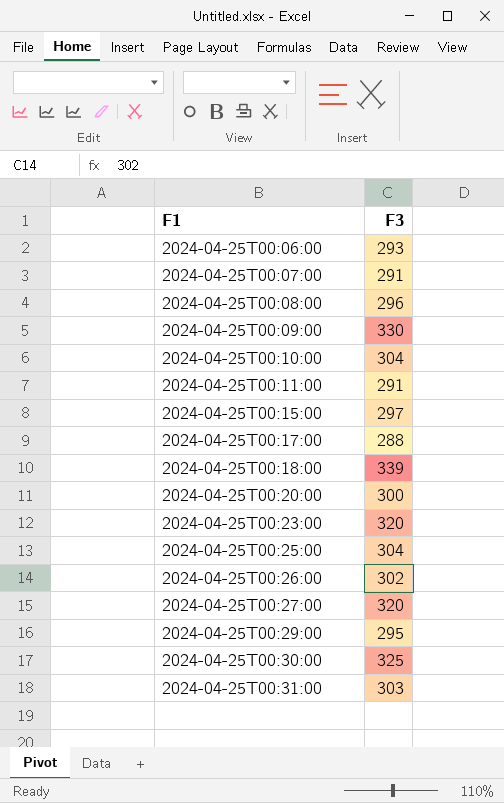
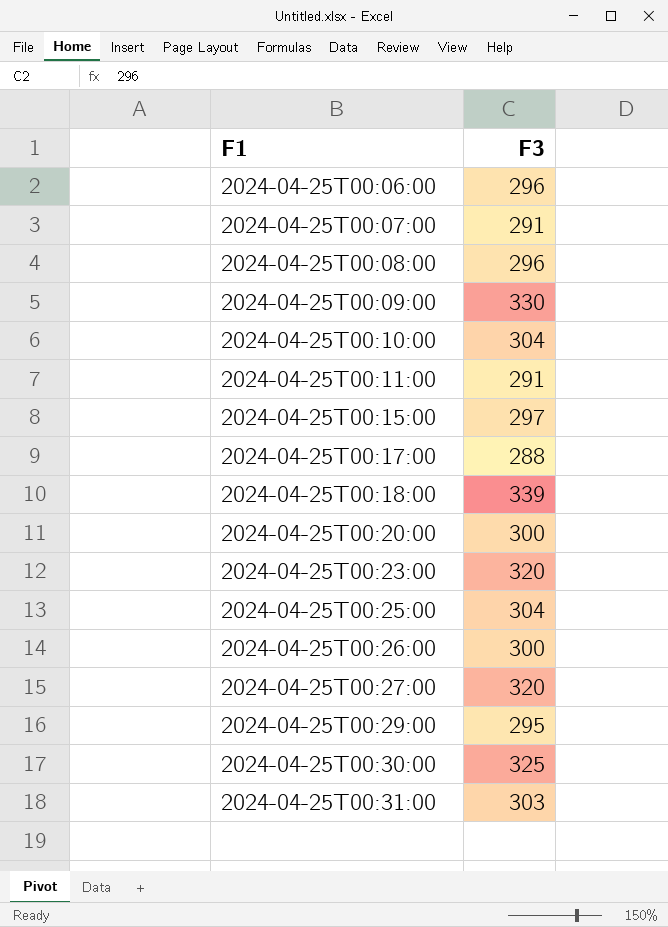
2024-04-25T00:06:00 | F3: 293 -> 296
2024-04-25T00:26:00 | F3: 302 -> 300

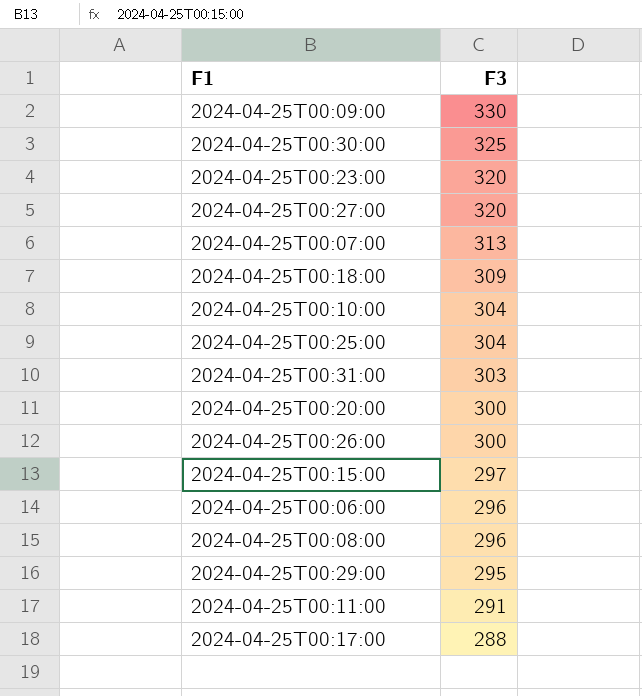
row order: F1 ascending -> F3 descending
2024-04-25T00:07:00 | F3: 291 -> 313
2024-04-25T00:18:00 | F3: 339 -> 309

